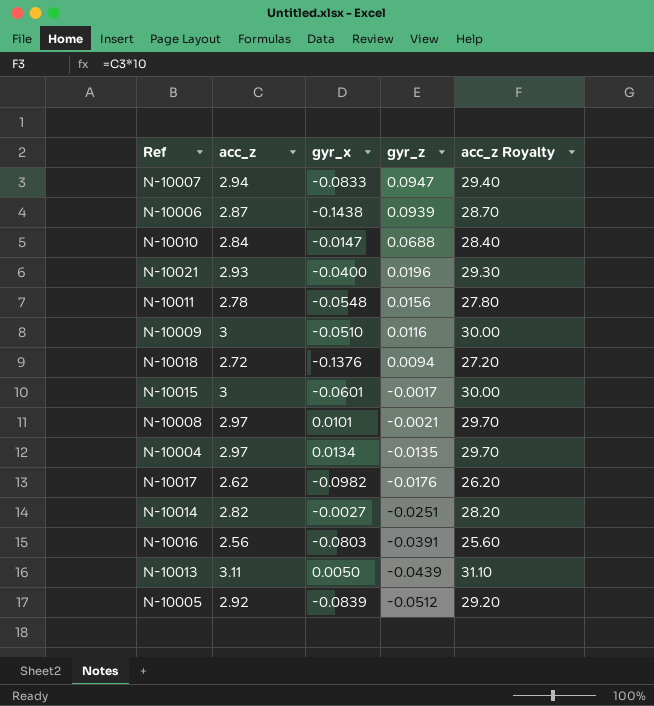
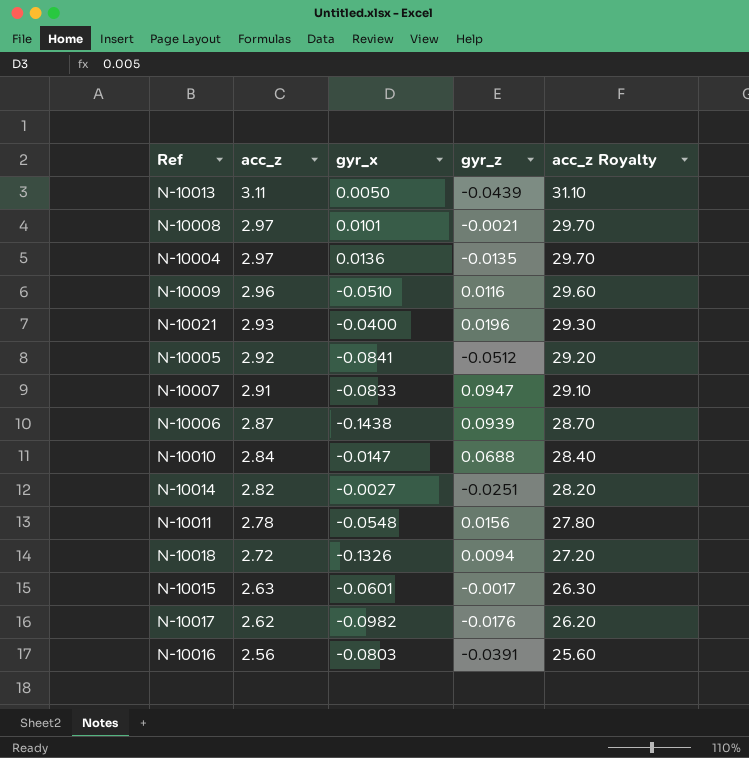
row order: gyr_z descending -> acc_z descending
N-10004 | gyr_x: 0.0134 -> 0.0136
N-10009 | acc_z: 3 -> 2.96
N-10009 | acc_z Royalty: 30.00 -> 29.60
N-10005 | gyr_x: -0.0839 -> -0.0841
N-10007 | acc_z: 2.94 -> 2.91
N-10007 | acc_z Royalty: 29.40 -> 29.10
N-10018 | gyr_x: -0.1376 -> -0.1326
N-10015 | acc_z: 3 -> 2.63
N-10015 | acc_z Royalty: 30.00 -> 26.30

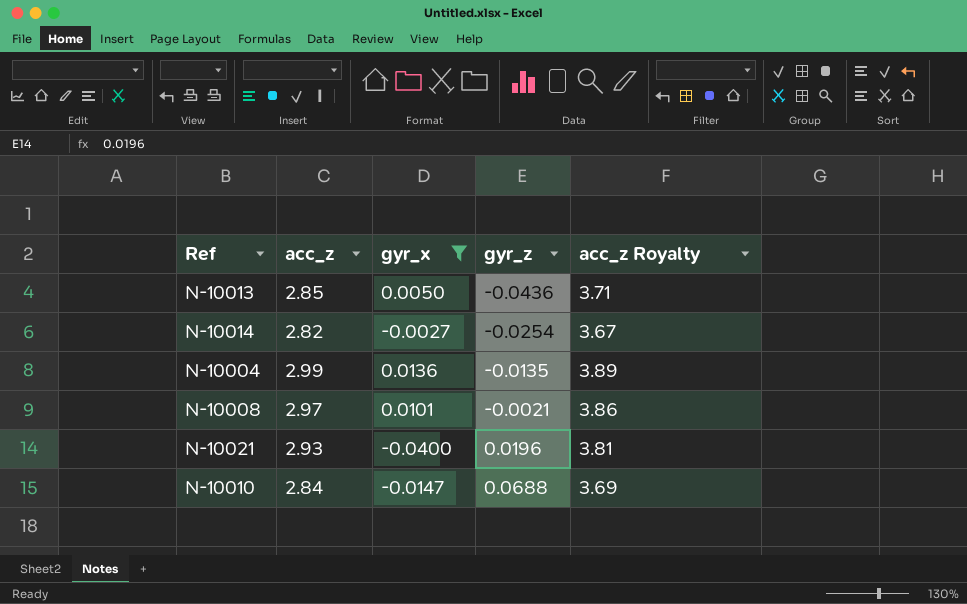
filter: none -> gyr_x >= -0.0400
row order: acc_z descending -> gyr_z ascending
column acc_z Royalty | formula: [acc_z] * 10 -> [acc_z] * 1.3
N-10013 | acc_z: 3.11 -> 2.85
N-10013 | gyr_z: -0.0439 -> -0.0436
N-10014 | gyr_z: -0.0251 -> -0.0254
N-10004 | acc_z: 2.97 -> 2.99

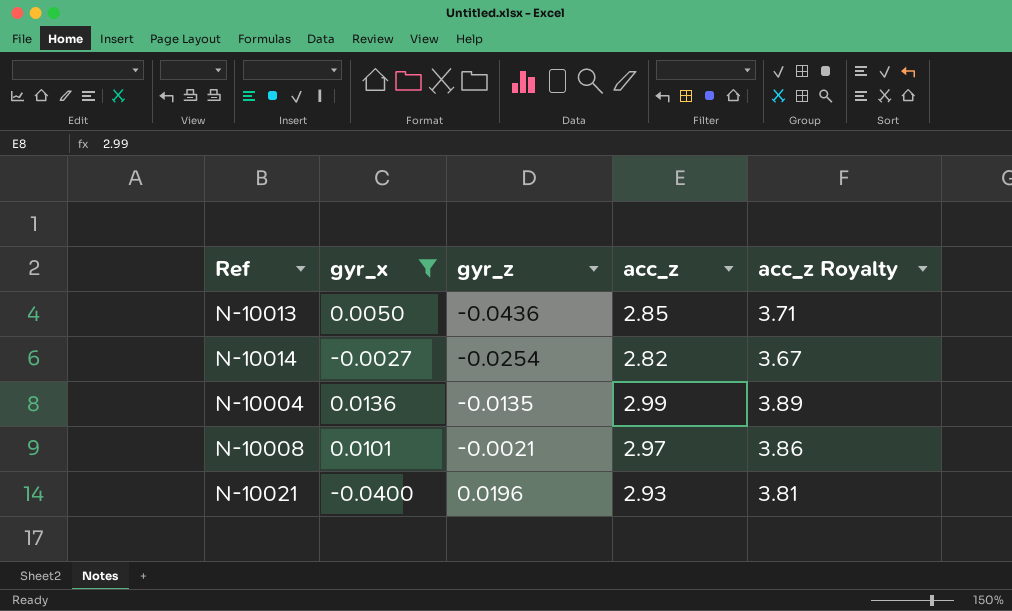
column acc_z | position: 2 -> 4
row N-10010: 2.84 | -0.0147 | 0.0688 | 3.69 -> none

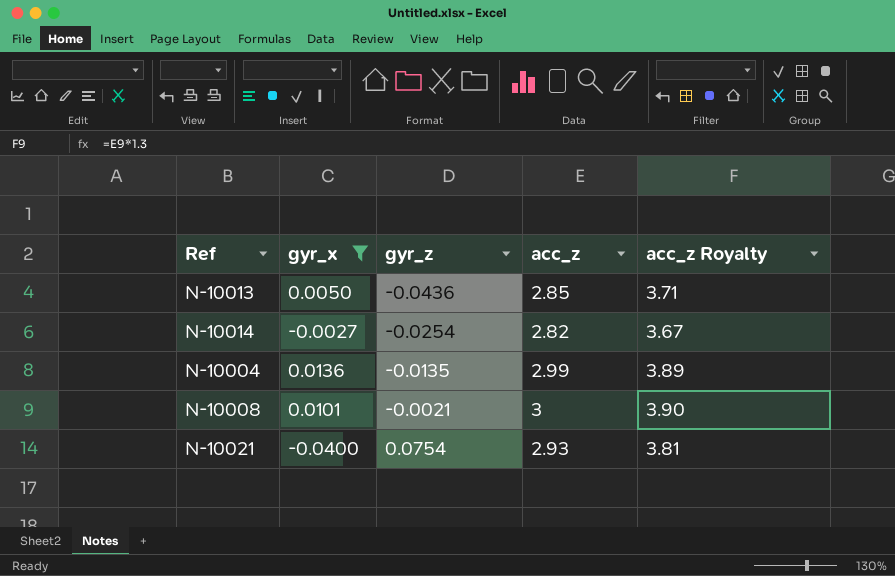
N-10008 | acc_z: 2.97 -> 3
N-10008 | acc_z Royalty: 3.86 -> 3.90
N-10021 | gyr_z: 0.0196 -> 0.0754

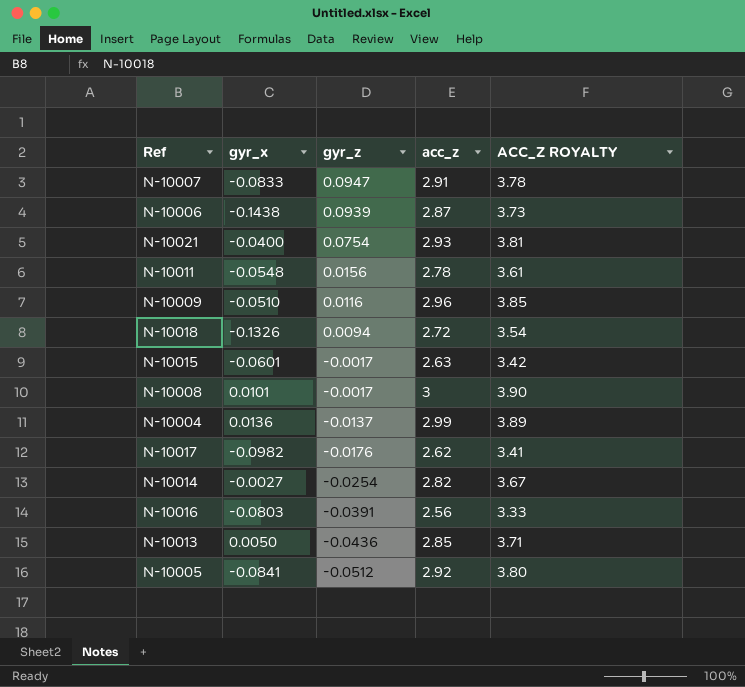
filter: gyr_x >= -0.0400 -> none
row order: gyr_z ascending -> gyr_z descending
column name: acc_z Royalty -> ACC_Z ROYALTY
N-10008 | gyr_z: -0.0021 -> -0.0017
N-10004 | gyr_z: -0.0135 -> -0.0137

